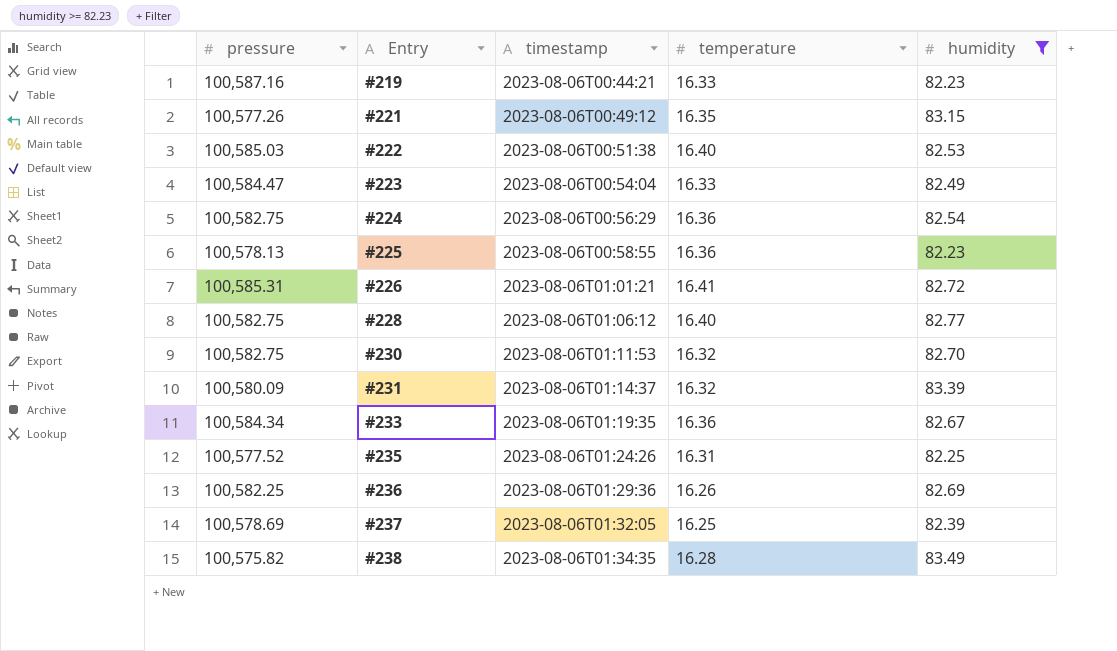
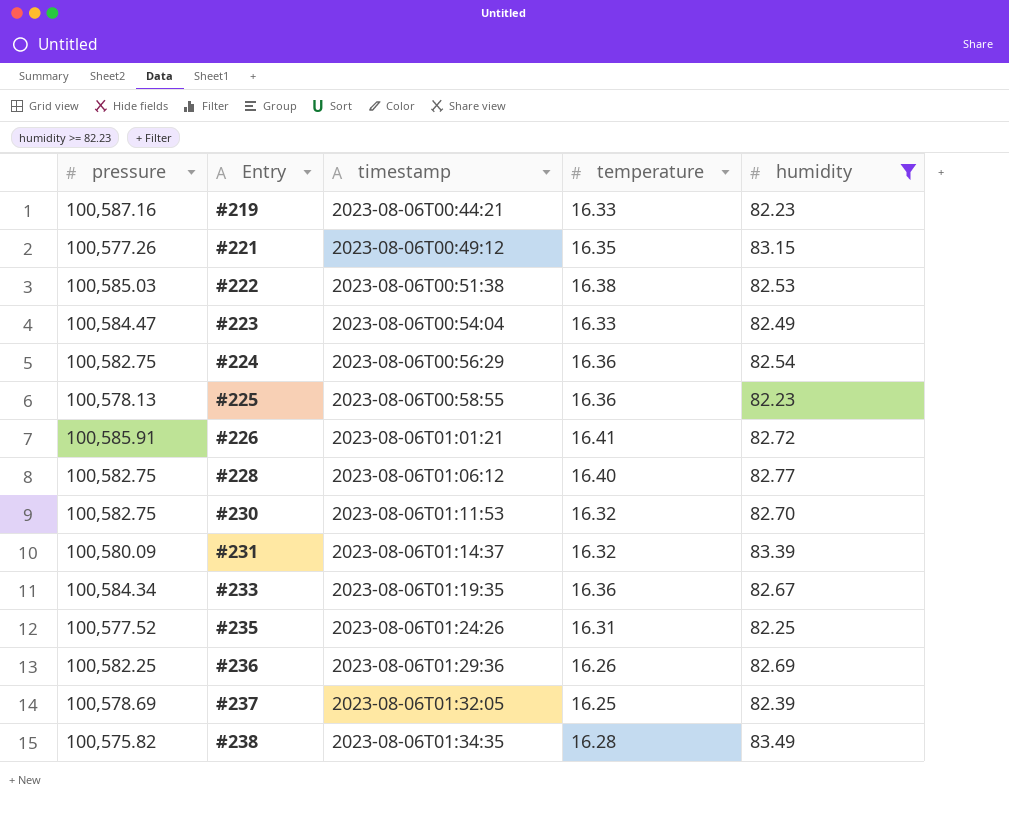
#222 | temperature: 16.40 -> 16.38
#226 | pressure: 100,585.31 -> 100,585.91

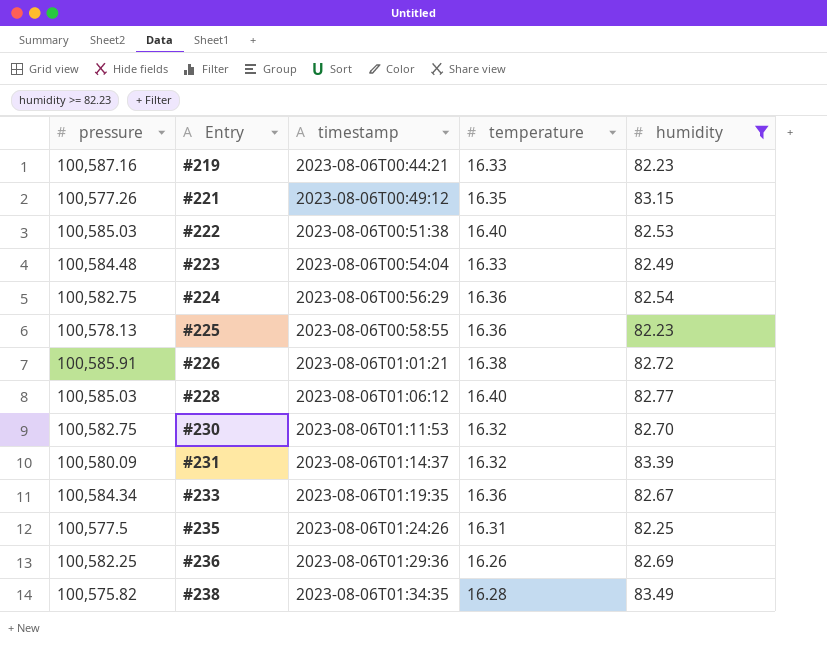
row #237: 100,578.69 | 2023-08-06T01:32:05 | 16.25 | 82.39 -> none
#222 | temperature: 16.38 -> 16.40
#223 | pressure: 100,584.47 -> 100,584.48
#226 | temperature: 16.41 -> 16.38
#228 | pressure: 100,582.75 -> 100,585.03
#235 | pressure: 100,577.52 -> 100,577.5

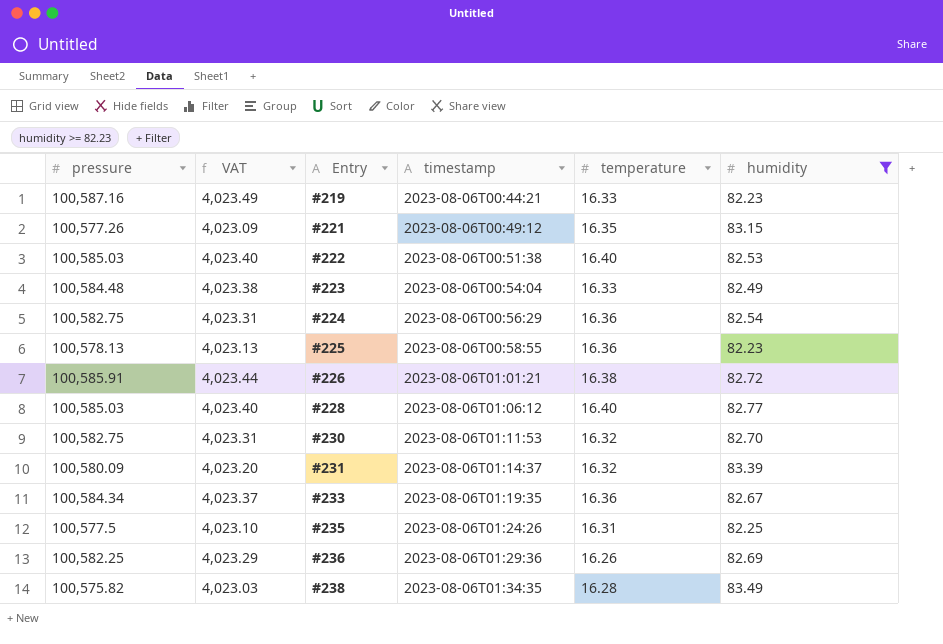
column VAT | formula: none -> [pressure] * 0.04

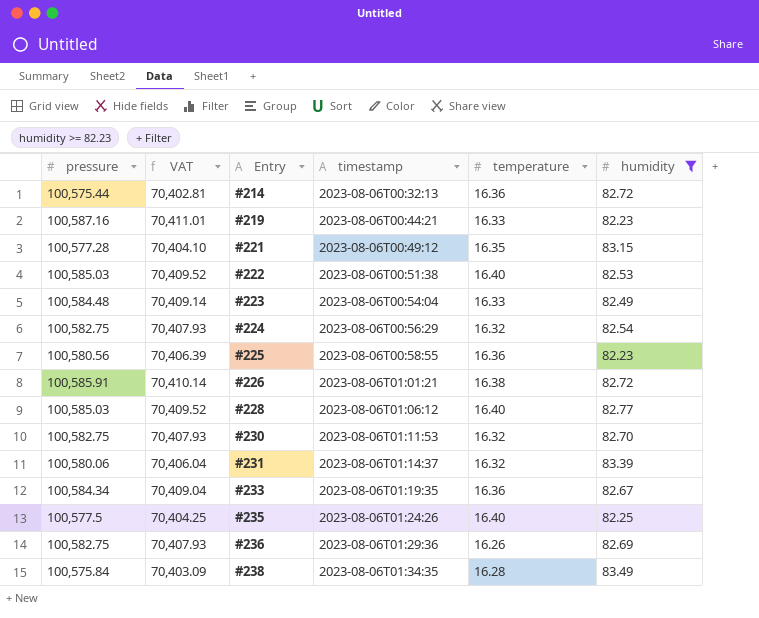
column VAT | formula: [pressure] * 0.04 -> [pressure] * 0.7
row #214: none -> 100,575.44 | 70,402.81 | 2023-08-06T00:32:13 | 16.36 | 82.72
#221 | pressure: 100,577.26 -> 100,577.28
#224 | temperature: 16.36 -> 16.32
#225 | pressure: 100,578.13 -> 100,580.56
#231 | pressure: 100,580.09 -> 100,580.06
#235 | temperature: 16.31 -> 16.40
#236 | pressure: 100,582.25 -> 100,582.75
#238 | pressure: 100,575.82 -> 100,575.84

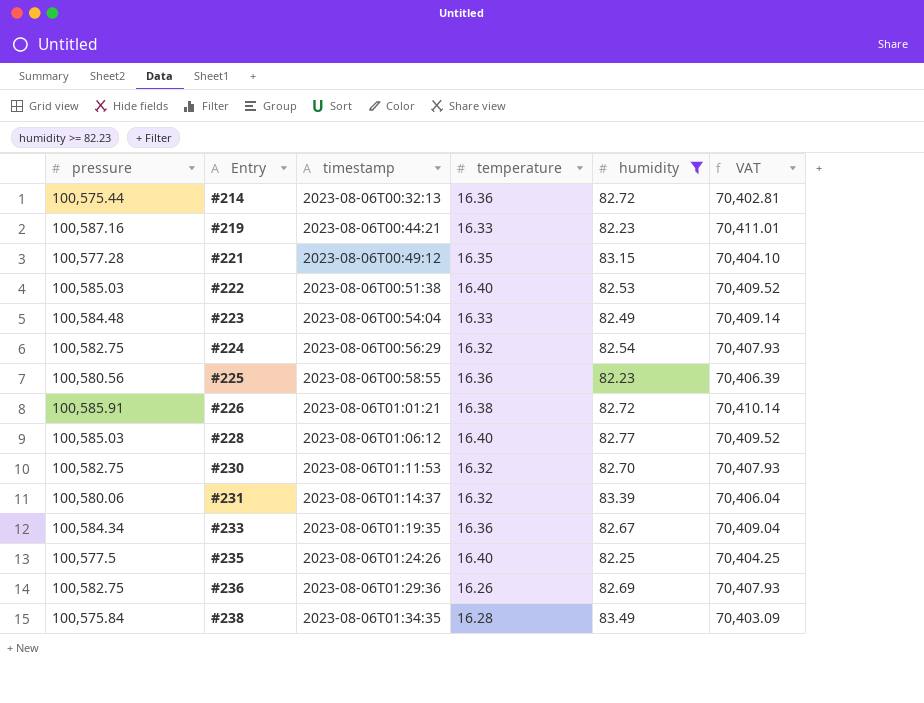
column VAT | position: 2 -> 6

